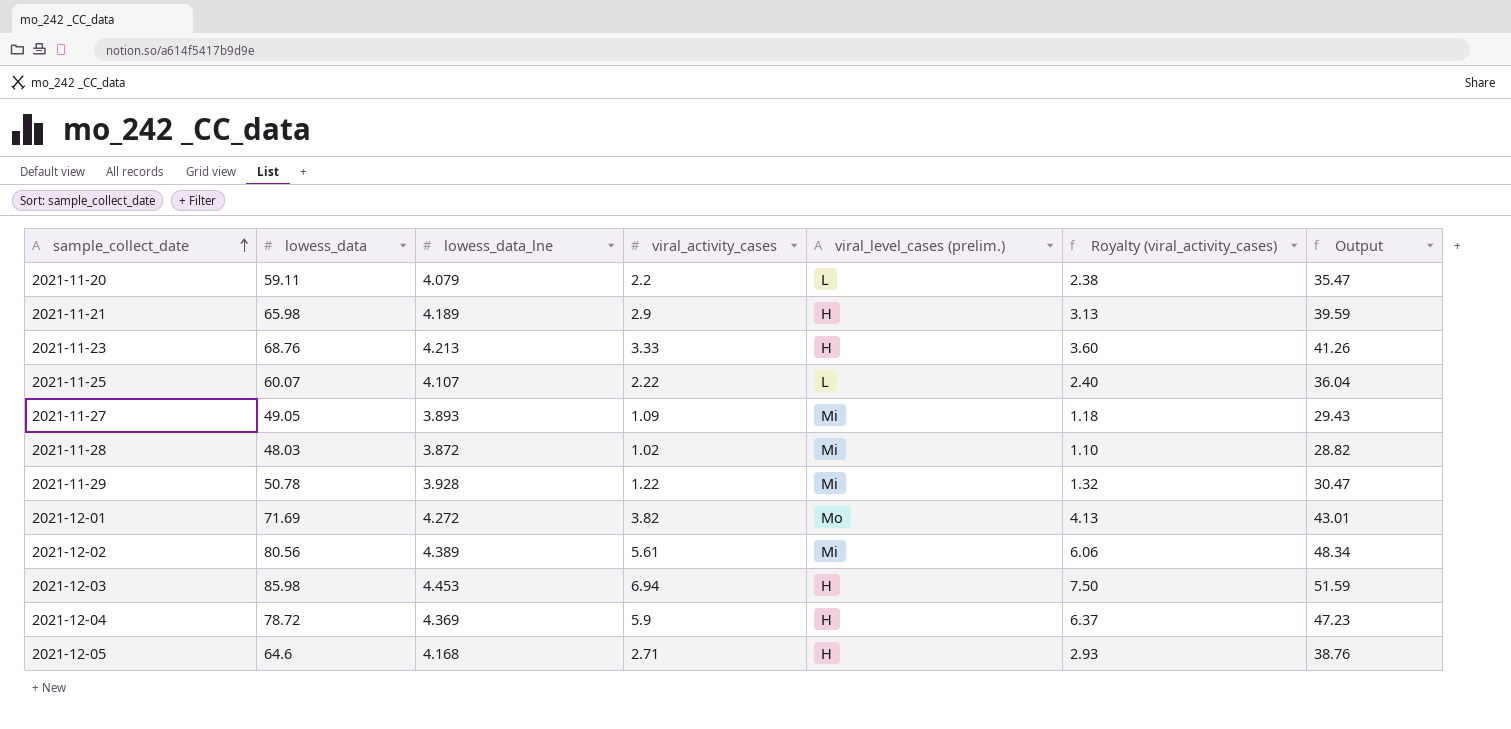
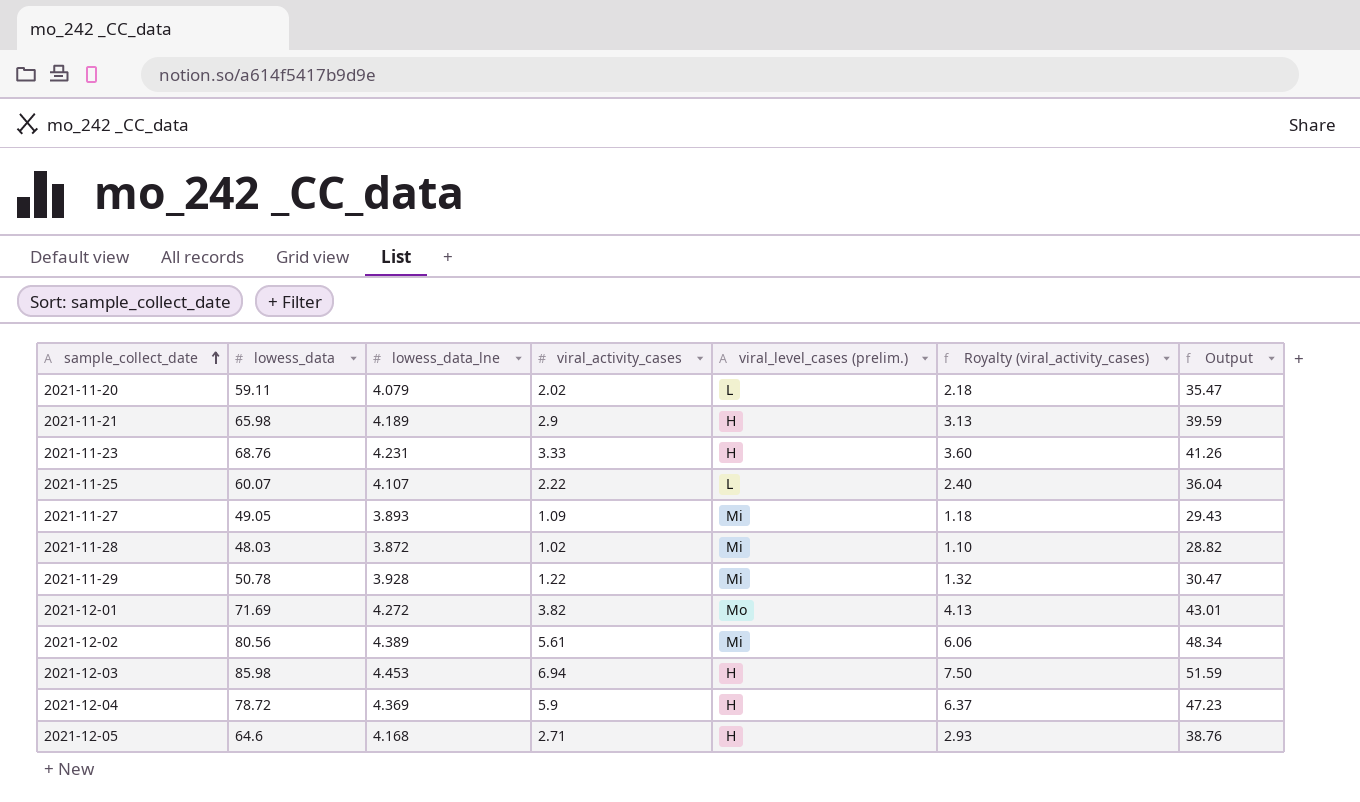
2021-11-20 | viral_activity_cases: 2.2 -> 2.02
2021-11-20 | Royalty (viral_activity_cases): 2.38 -> 2.18
2021-11-23 | lowess_data_lne: 4.213 -> 4.231

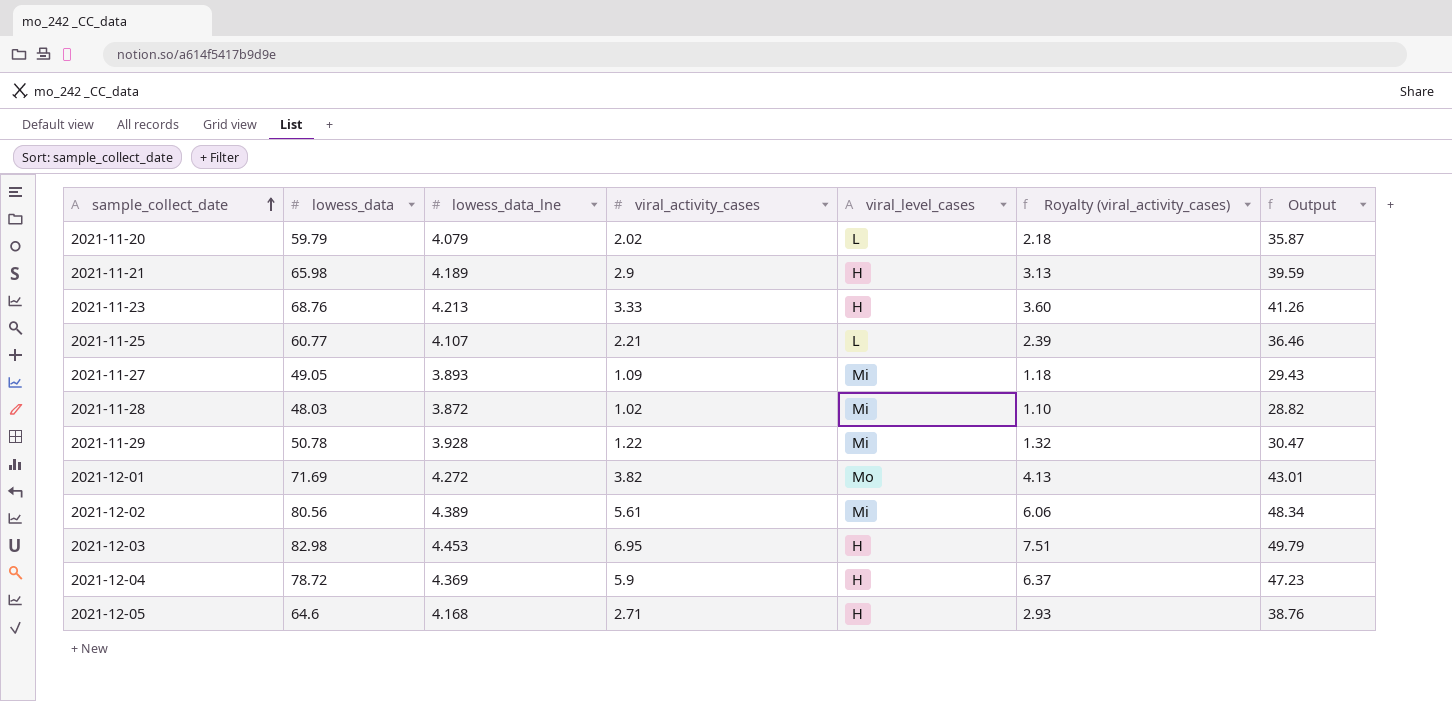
column name: viral_level_cases (prelim.) -> viral_level_cases
2021-11-20 | lowess_data: 59.11 -> 59.79
2021-11-20 | Output: 35.47 -> 35.87
2021-11-23 | lowess_data_lne: 4.231 -> 4.213
2021-11-25 | lowess_data: 60.07 -> 60.77
2021-11-25 | viral_activity_cases: 2.22 -> 2.21
2021-11-25 | Royalty (viral_activity_cases): 2.40 -> 2.39
2021-11-25 | Output: 36.04 -> 36.46
2021-12-03 | lowess_data: 85.98 -> 82.98
2021-12-03 | viral_activity_cases: 6.94 -> 6.95
2021-12-03 | Royalty (viral_activity_cases): 7.50 -> 7.51
2021-12-03 | Output: 51.59 -> 49.79

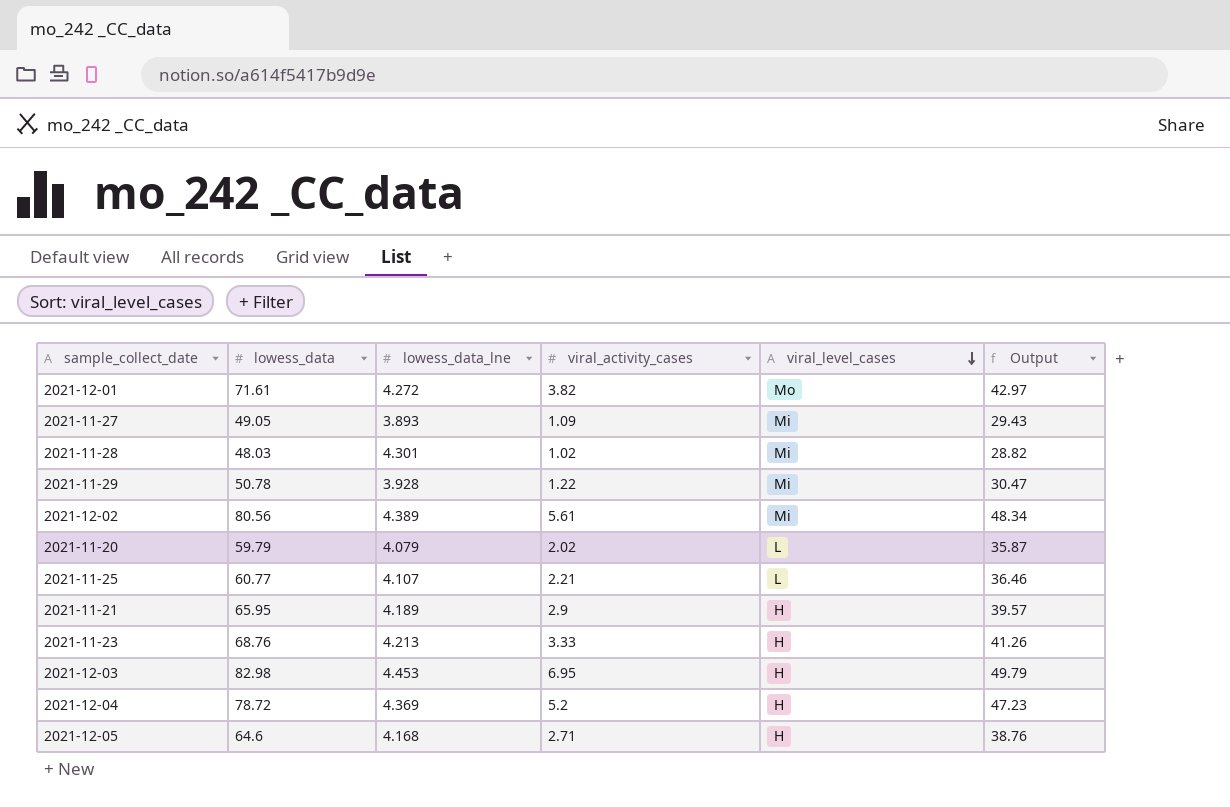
row order: sample_collect_date ascending -> viral_level_cases descending
column Royalty (viral_activity_cases) | formula: [viral_activity_cases] * 1.08 -> none
2021-12-01 | lowess_data: 71.69 -> 71.61
2021-12-01 | Output: 43.01 -> 42.97
2021-11-28 | lowess_data_lne: 3.872 -> 4.301
2021-11-21 | lowess_data: 65.98 -> 65.95
2021-11-21 | Output: 39.59 -> 39.57
2021-12-04 | viral_activity_cases: 5.9 -> 5.2

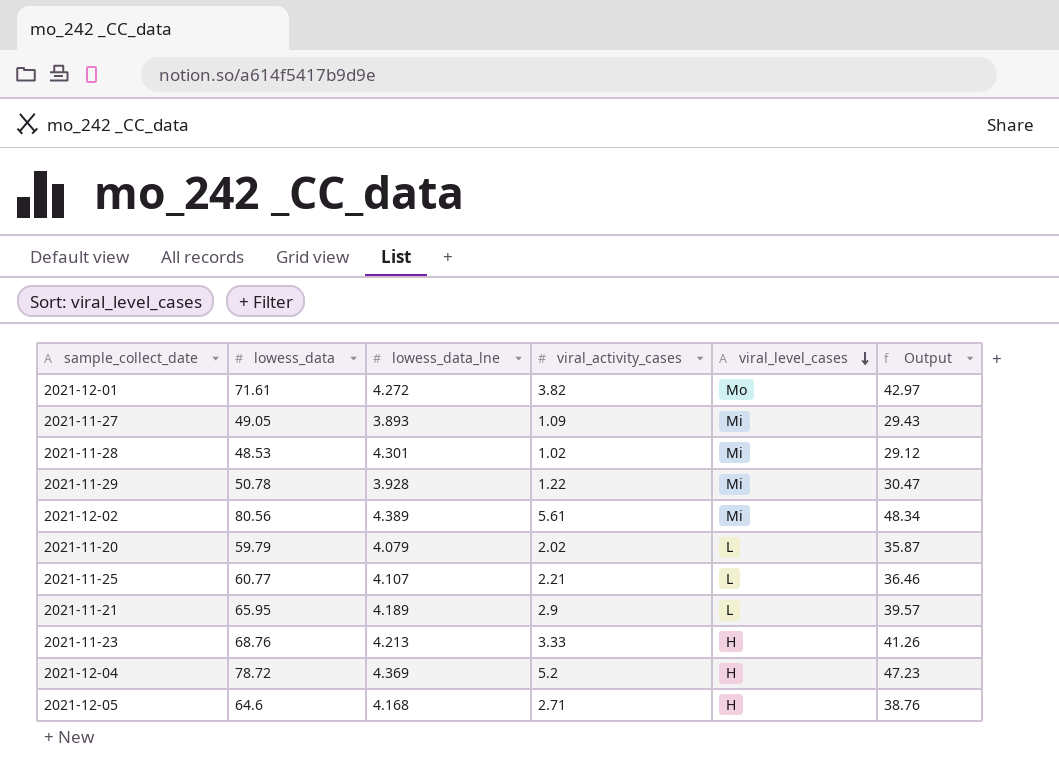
row 2021-12-03: 82.98 | 4.453 | 6.95 | H | 49.79 -> none
2021-11-28 | lowess_data: 48.03 -> 48.53
2021-11-28 | Output: 28.82 -> 29.12
2021-11-21 | viral_level_cases: H -> L

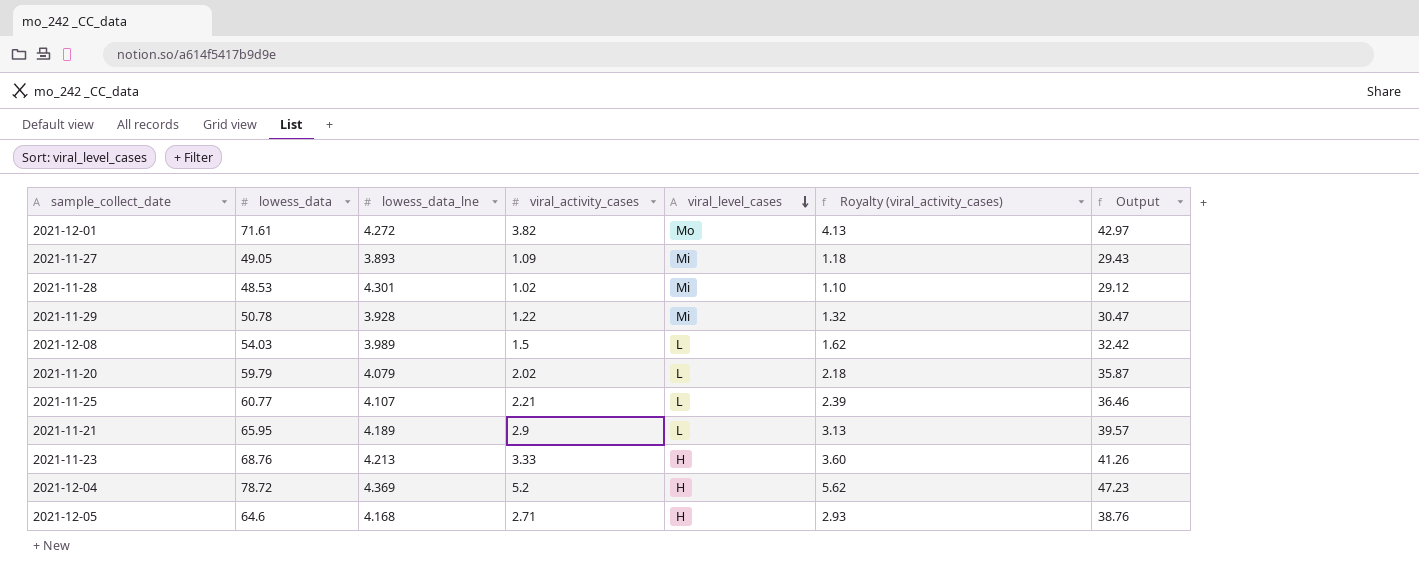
column Royalty (viral_activity_cases) | formula: none -> [viral_activity_cases] * 1.08
row 2021-12-02: 80.56 | 4.389 | 5.61 | Mi | 48.34 -> none
row 2021-12-08: none -> 54.03 | 3.989 | 1.5 | L | 1.62 | 32.42

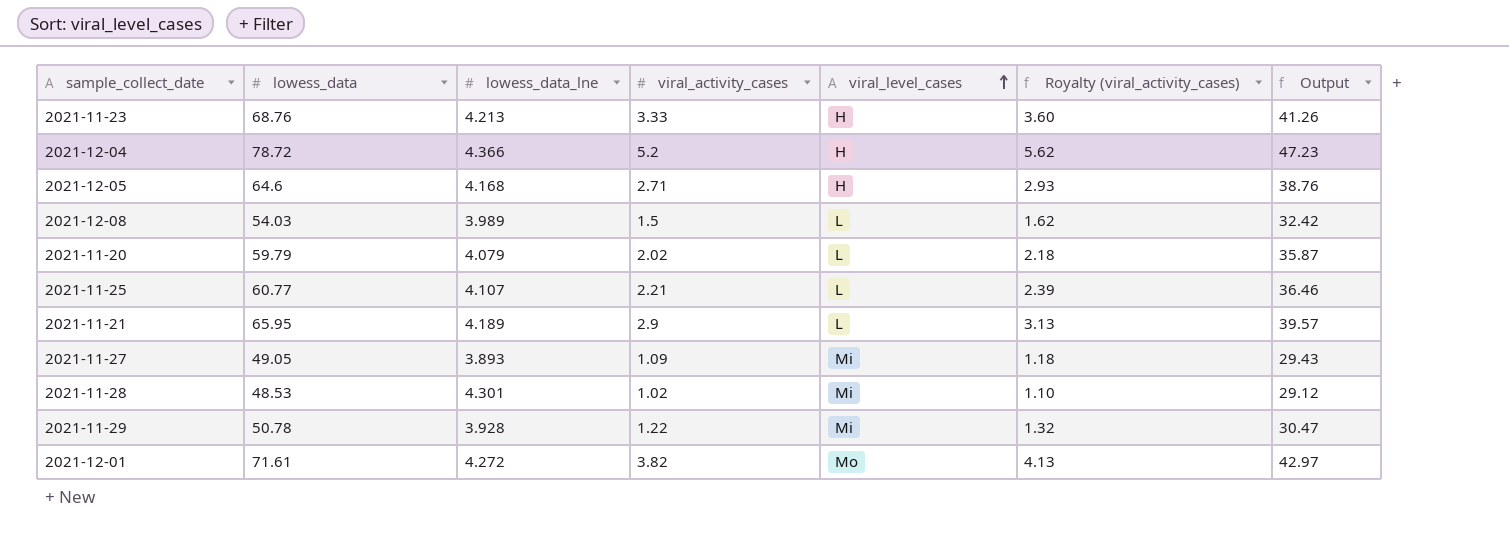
row order: viral_level_cases descending -> viral_level_cases ascending
2021-12-04 | lowess_data_lne: 4.369 -> 4.366

